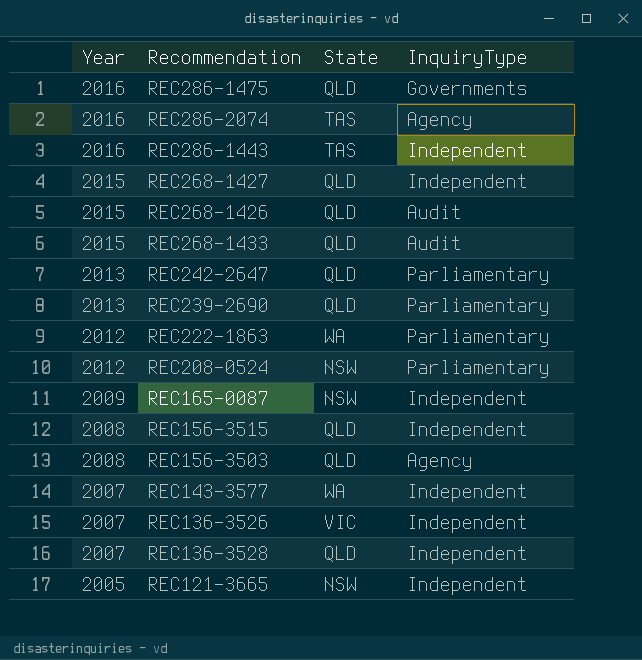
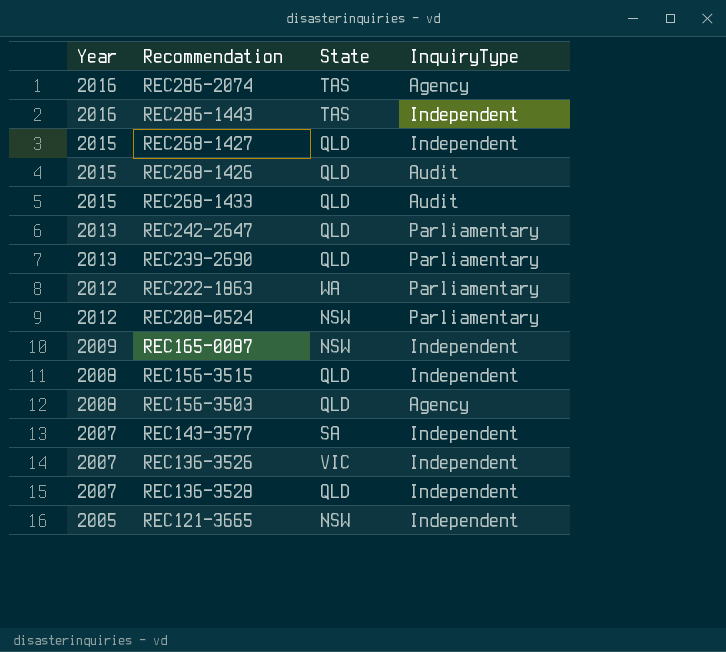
row REC286-1475: 2016 | QLD | Governments -> none
REC143-3577 | State: WA -> SA

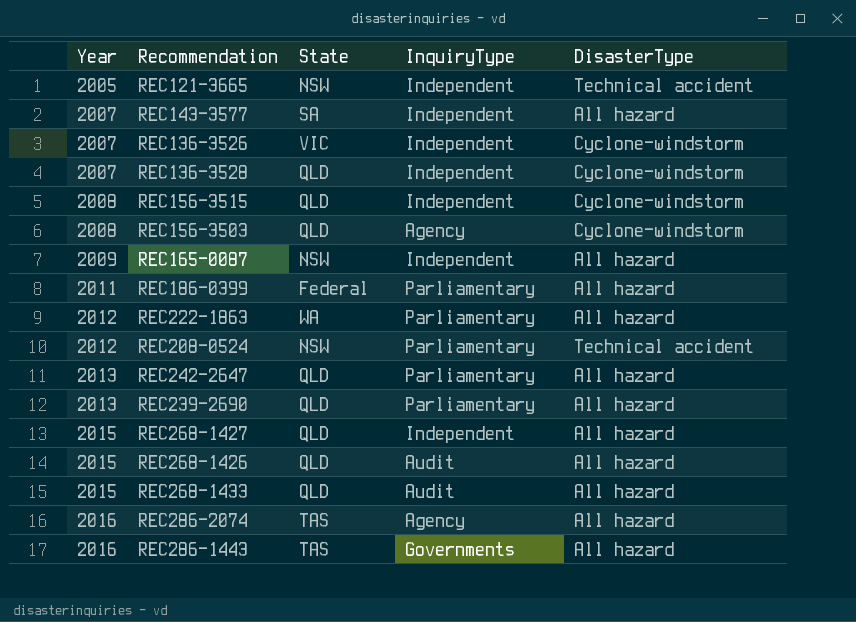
row order: Year descending -> Year ascending
column DisasterType | position: none -> 5
row REC186-0399: none -> 2011 | Federal | Parliamentary | All hazard
REC286-1443 | InquiryType: Independent -> Governments

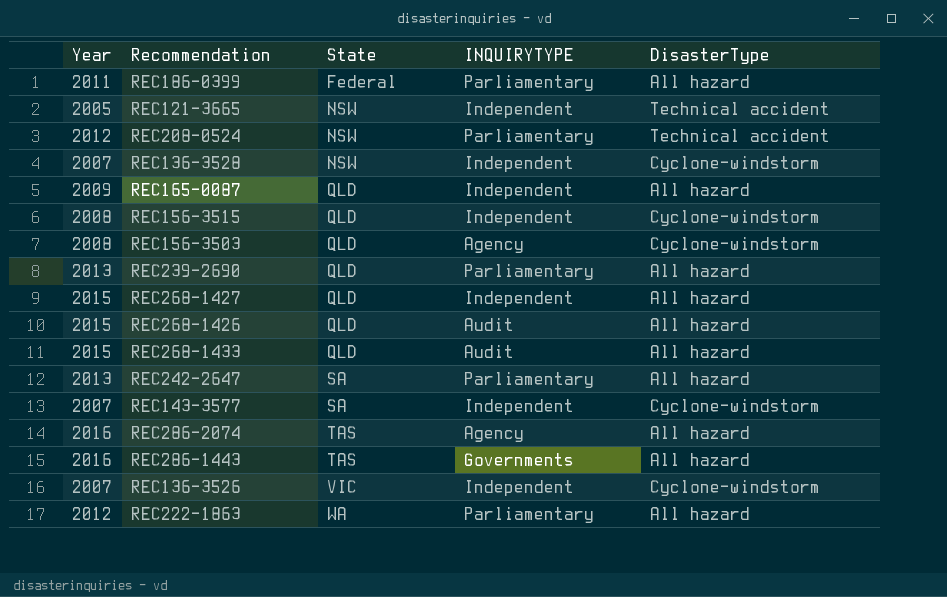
row order: Year ascending -> State ascending
column name: InquiryType -> INQUIRYTYPE
REC136-3528 | State: QLD -> NSW
REC165-0087 | State: NSW -> QLD
REC242-2647 | State: QLD -> SA
REC143-3577 | DisasterType: All hazard -> Cyclone-windstorm

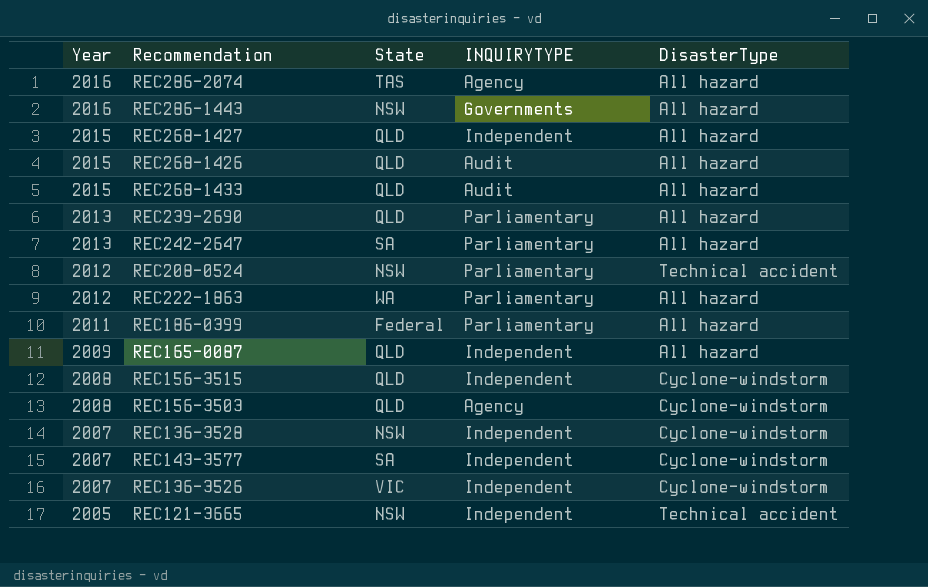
row order: State ascending -> Year descending
REC286-1443 | State: TAS -> NSW

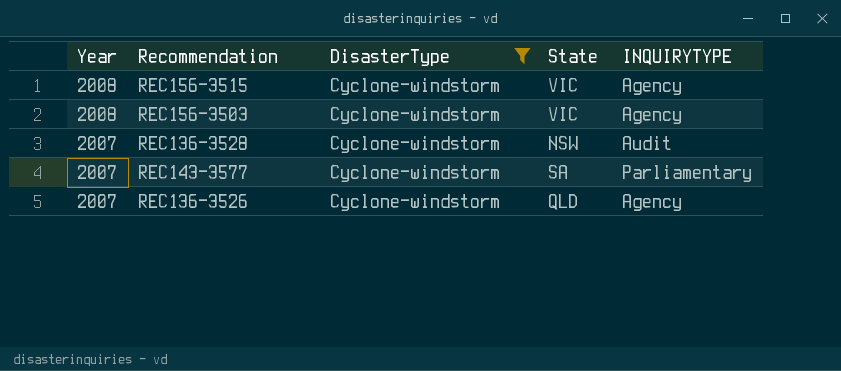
filter: none -> DisasterType = Cyclone-windstorm
column DisasterType | position: 5 -> 3
REC156-3515 | State: QLD -> VIC
REC156-3515 | INQUIRYTYPE: Independent -> Agency
REC156-3503 | State: QLD -> VIC
REC136-3528 | INQUIRYTYPE: Independent -> Audit
REC143-3577 | INQUIRYTYPE: Independent -> Parliamentary
REC136-3526 | State: VIC -> QLD
REC136-3526 | INQUIRYTYPE: Independent -> Agency

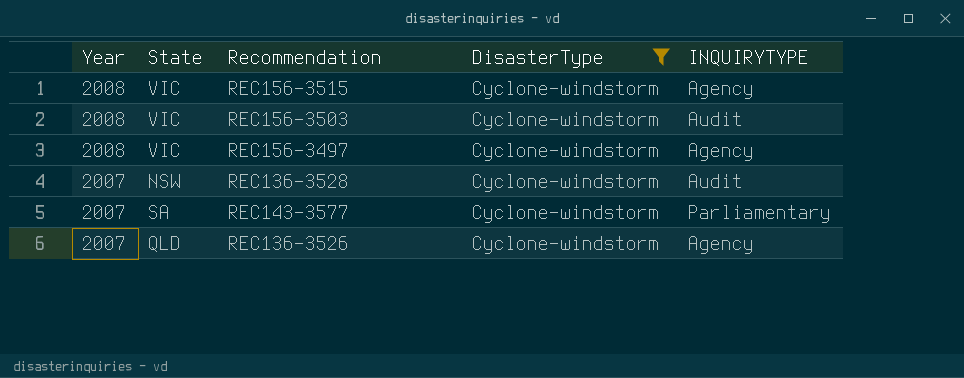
column State | position: 4 -> 2
REC156-3503 | INQUIRYTYPE: Agency -> Audit
row REC156-3497: none -> 2008 | VIC | Cyclone-windstorm | Agency

